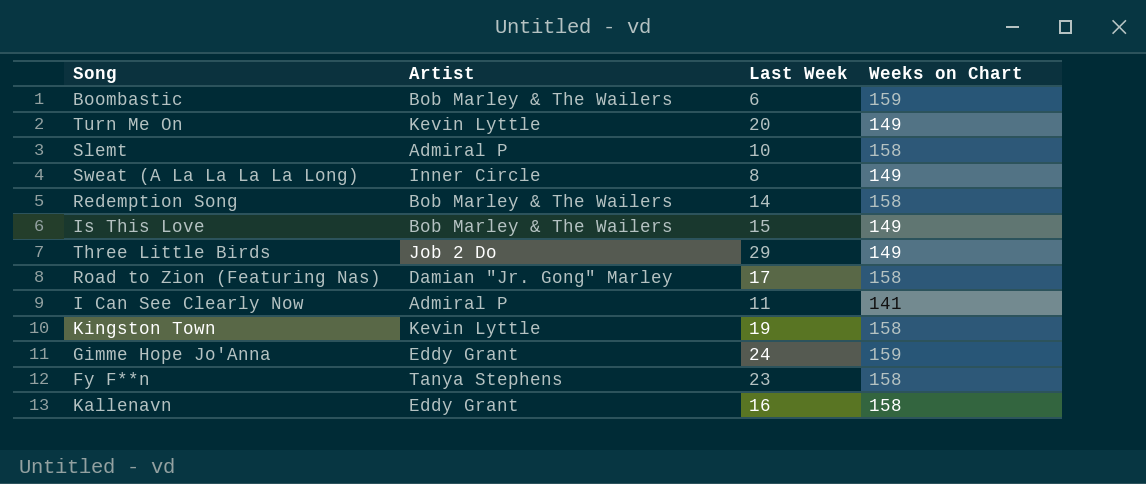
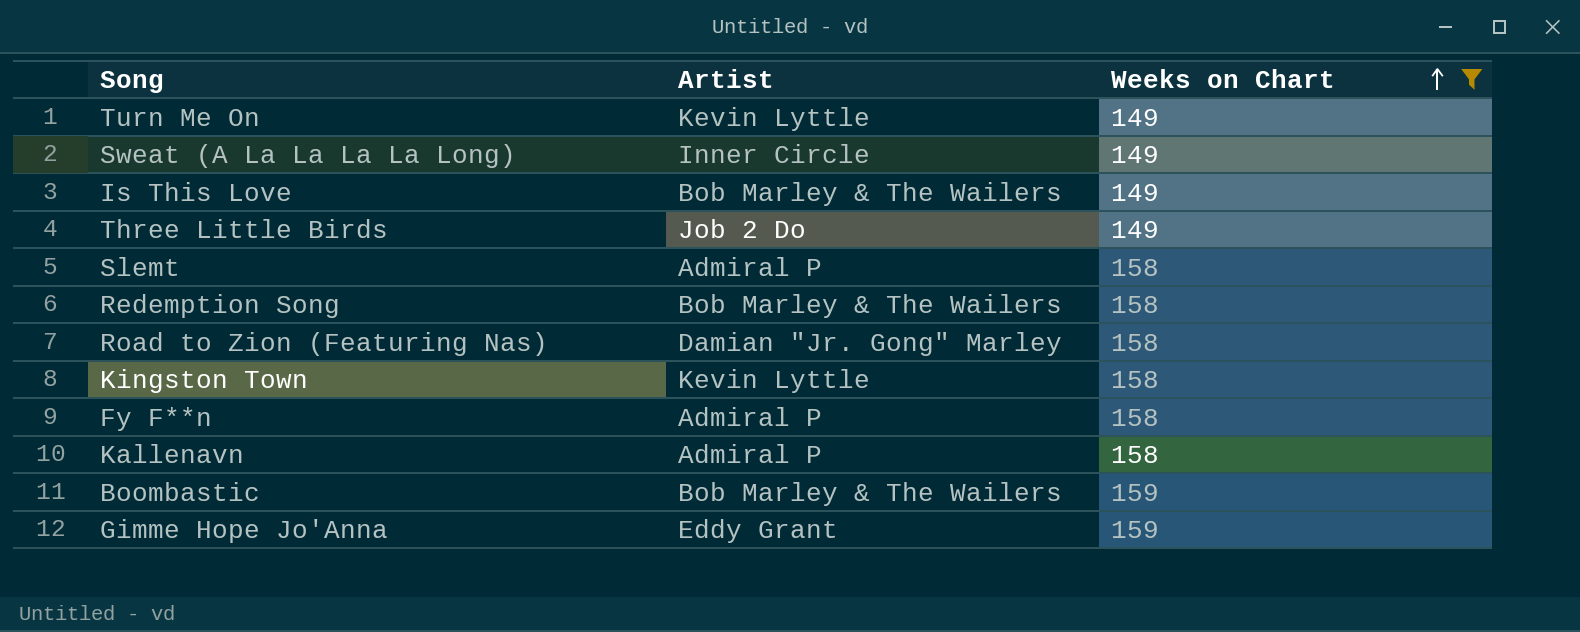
filter: none -> Weeks on Chart != 141
row order: none -> Weeks on Chart ascending
column Last Week | position: 3 -> none
Fy F**n | Artist: Tanya Stephens -> Admiral P
Kallenavn | Artist: Eddy Grant -> Admiral P

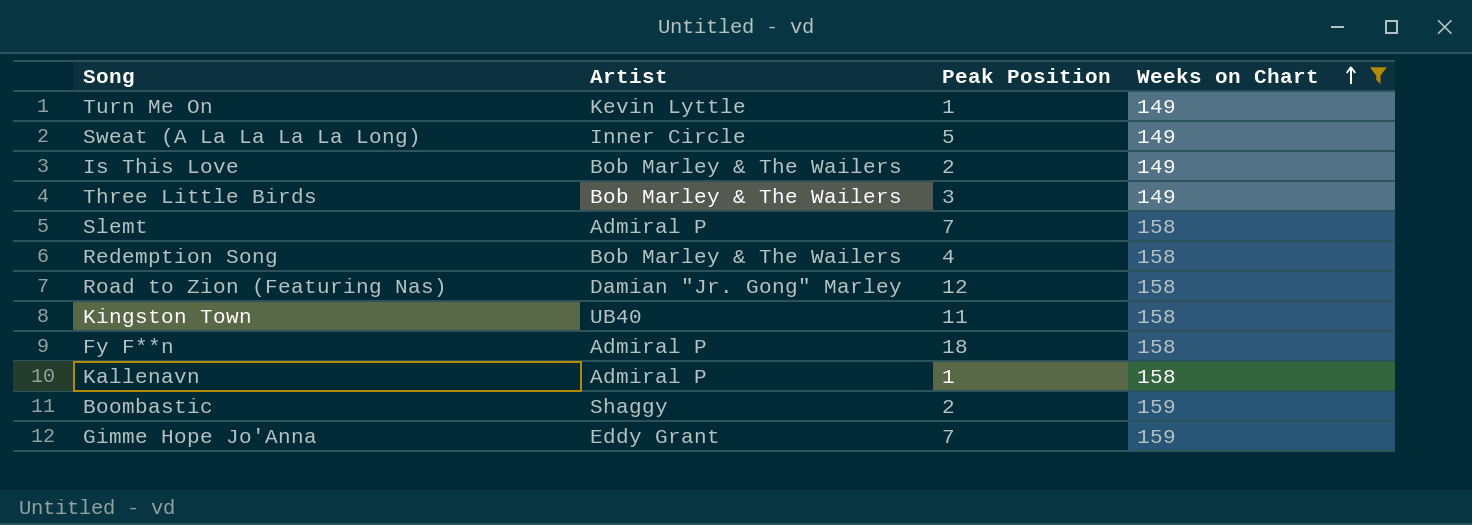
column Peak Position | position: none -> 3
Three Little Birds | Artist: Job 2 Do -> Bob Marley & The Wailers
Kingston Town | Artist: Kevin Lyttle -> UB40
Boombastic | Artist: Bob Marley & The Wailers -> Shaggy

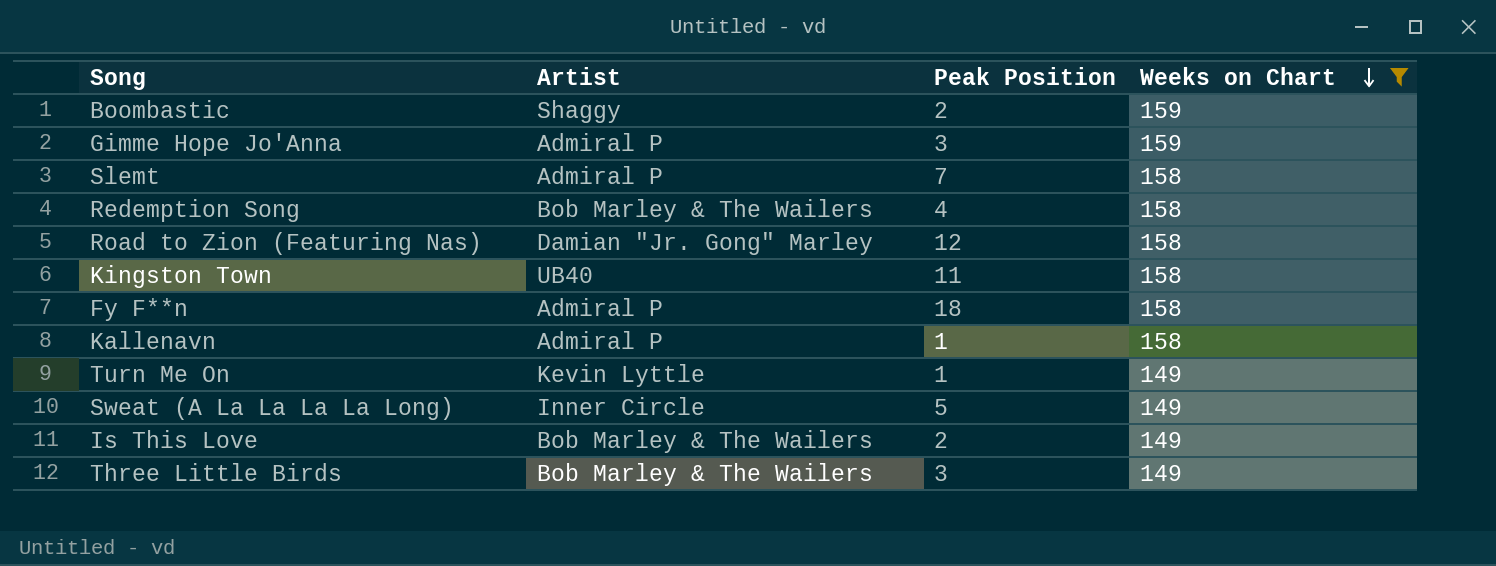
row order: Weeks on Chart ascending -> Weeks on Chart descending
Gimme Hope Jo'Anna | Artist: Eddy Grant -> Admiral P
Gimme Hope Jo'Anna | Peak Position: 7 -> 3

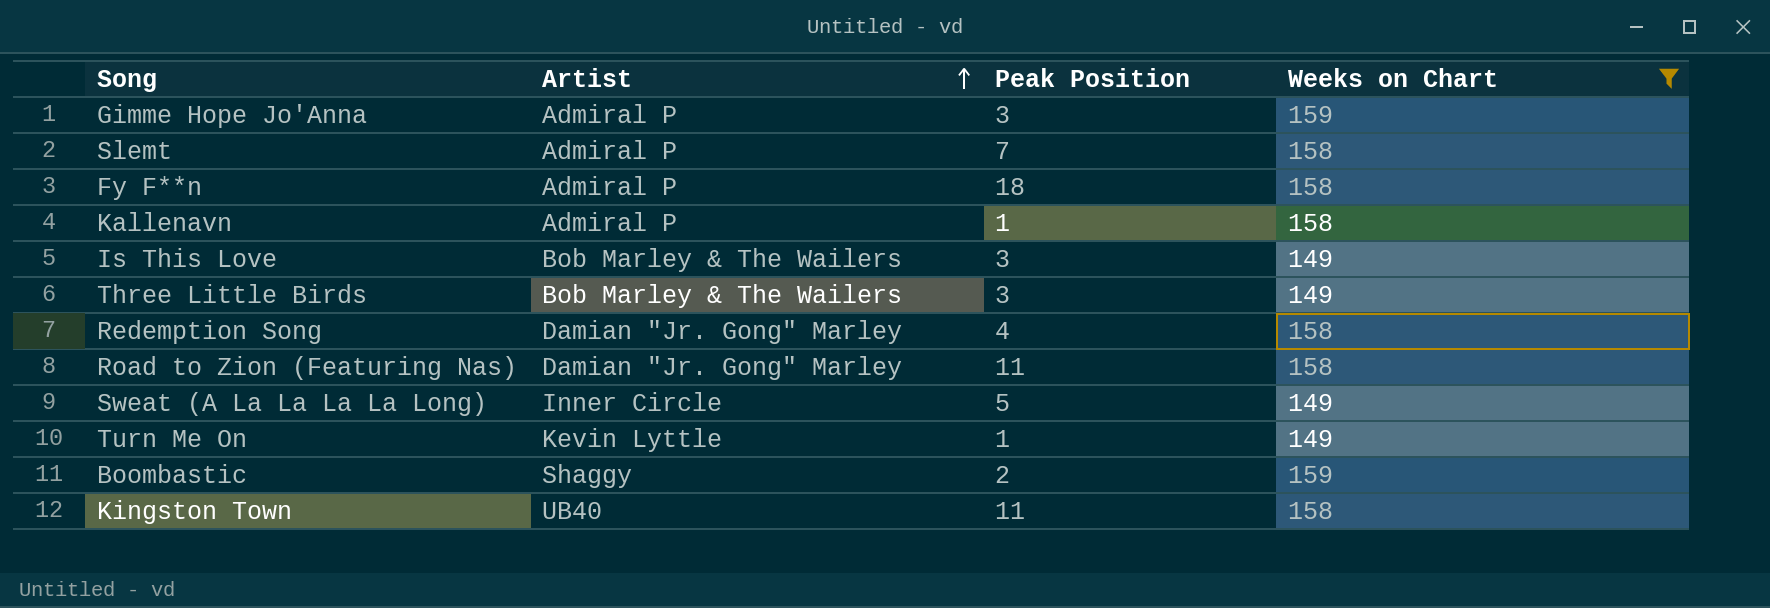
row order: Weeks on Chart descending -> Artist ascending
Is This Love | Peak Position: 2 -> 3
Redemption Song | Artist: Bob Marley & The Wailers -> Damian "Jr. Gong" Marley
Road to Zion (Featuring Nas) | Peak Position: 12 -> 11

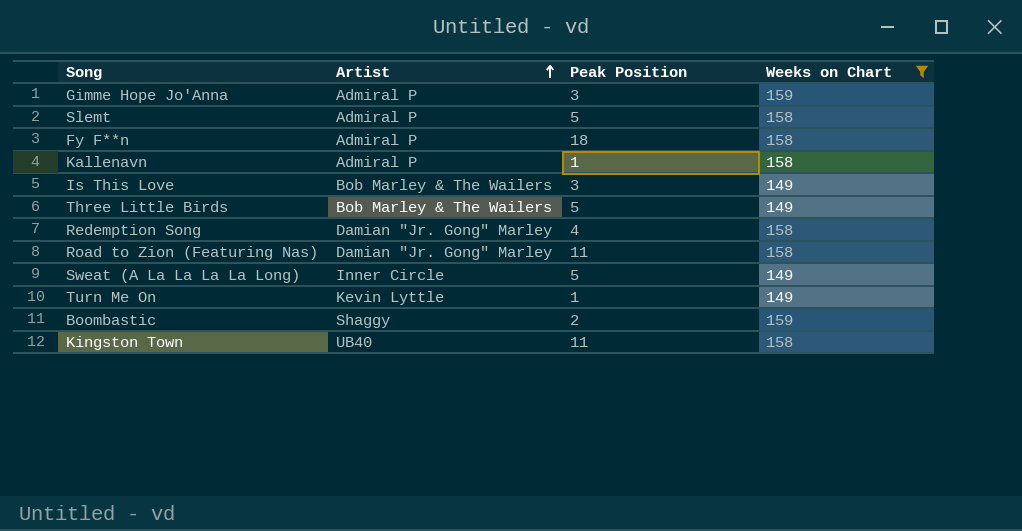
Slemt | Peak Position: 7 -> 5
Three Little Birds | Peak Position: 3 -> 5

